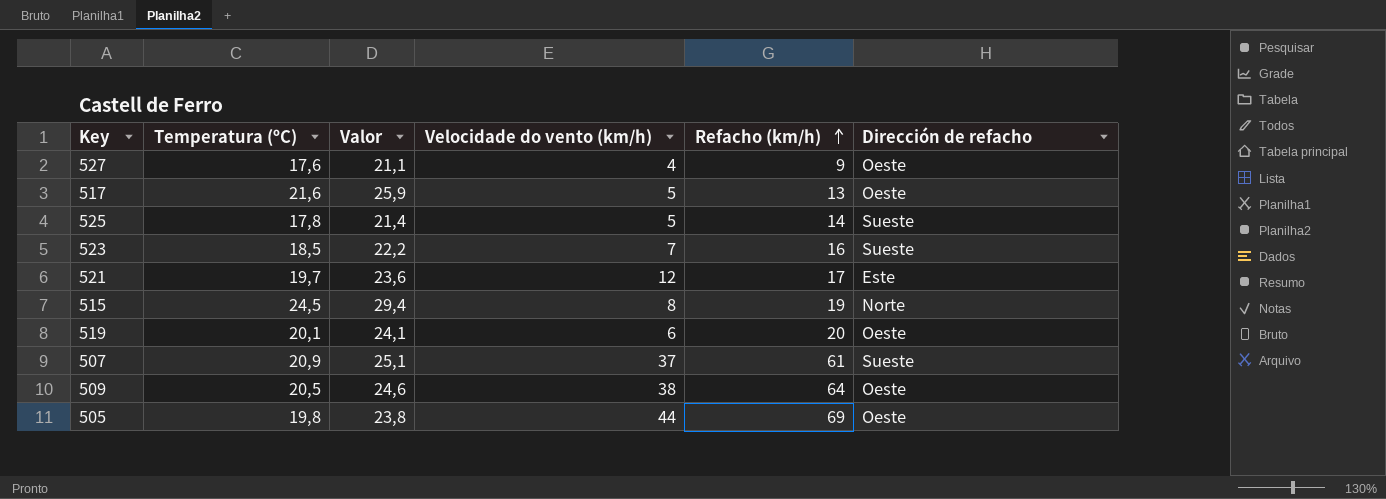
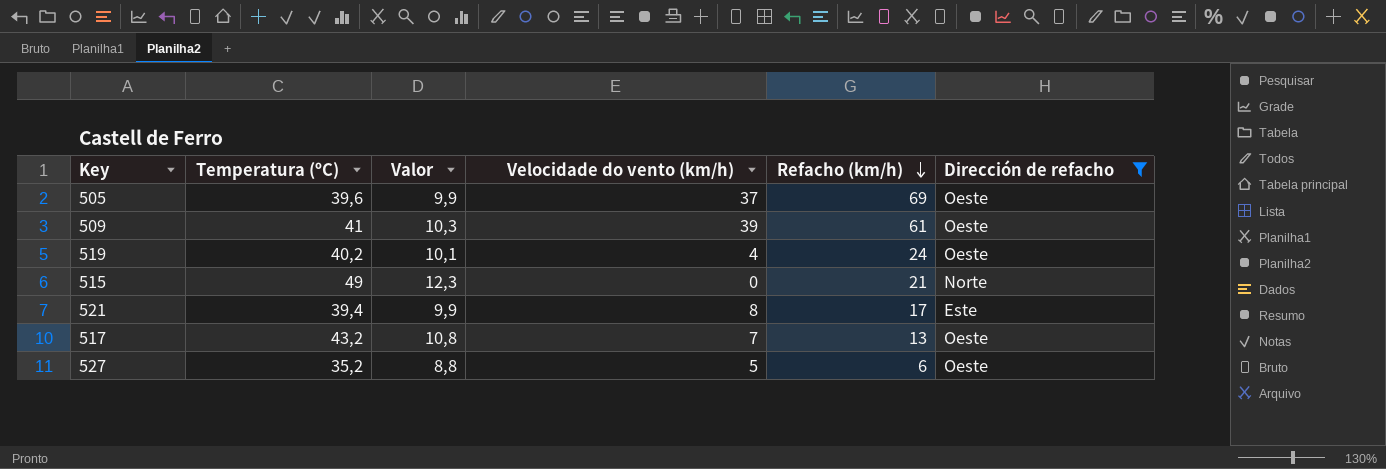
filter: none -> Dirección de refacho != Sueste
row order: Refacho (km/h) ascending -> Refacho (km/h) descending
column Valor | formula: [Temperatura (ºC)] * 1,2 -> [Temperatura (ºC)] * 0,25
505 | Temperatura (ºC): 19,8 -> 39,6
505 | Velocidade do vento (km/h): 44 -> 37
509 | Temperatura (ºC): 20,5 -> 41
509 | Velocidade do vento (km/h): 38 -> 39
509 | Refacho (km/h): 64 -> 61
519 | Temperatura (ºC): 20,1 -> 40,2
519 | Velocidade do vento (km/h): 6 -> 4
519 | Refacho (km/h): 20 -> 24
515 | Temperatura (ºC): 24,5 -> 49
515 | Velocidade do vento (km/h): 8 -> 0
515 | Refacho (km/h): 19 -> 21
521 | Temperatura (ºC): 19,7 -> 39,4
521 | Velocidade do vento (km/h): 12 -> 8
517 | Temperatura (ºC): 21,6 -> 43,2
517 | Velocidade do vento (km/h): 5 -> 7
527 | Temperatura (ºC): 17,6 -> 35,2
527 | Velocidade do vento (km/h): 4 -> 5
527 | Refacho (km/h): 9 -> 6

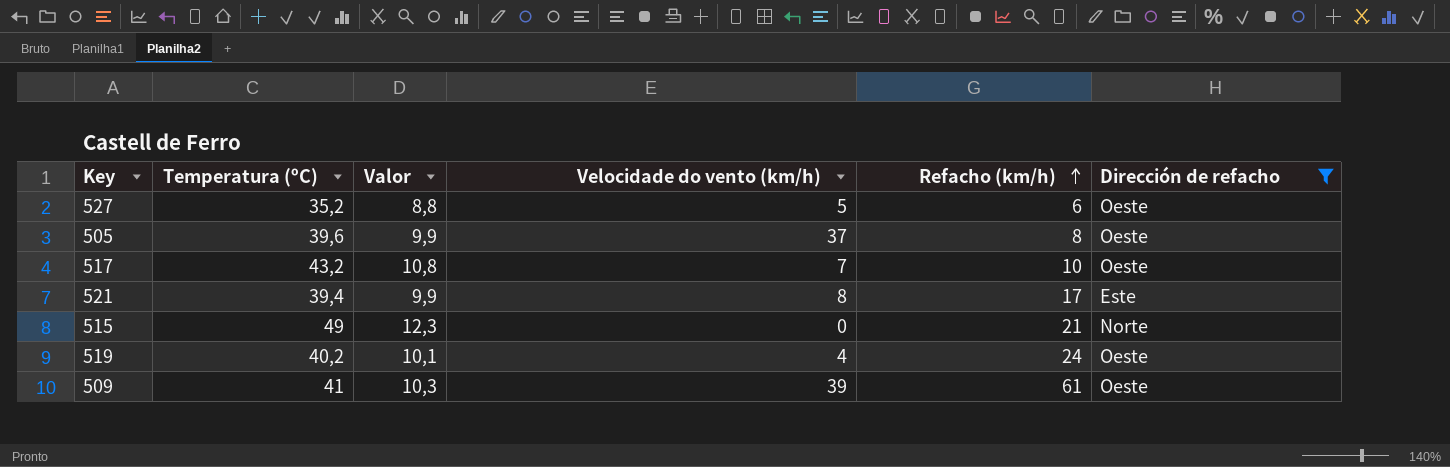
row order: Refacho (km/h) descending -> Refacho (km/h) ascending
505 | Refacho (km/h): 69 -> 8
517 | Refacho (km/h): 13 -> 10

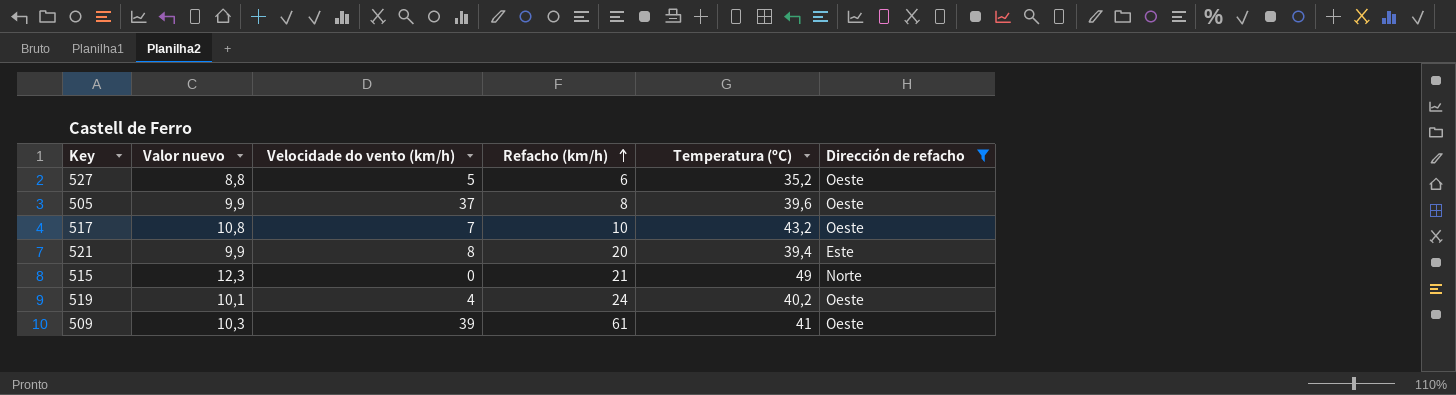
column name: Valor -> Valor nuevo
column Temperatura (ºC) | position: 2 -> 5
521 | Refacho (km/h): 17 -> 20

